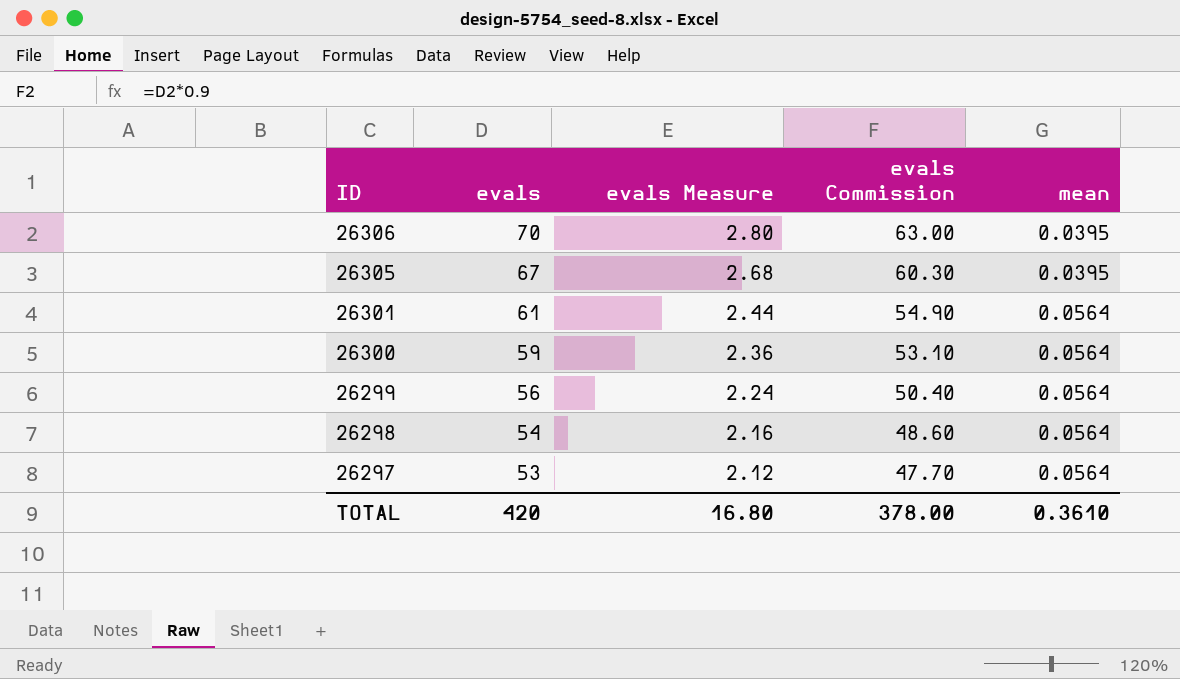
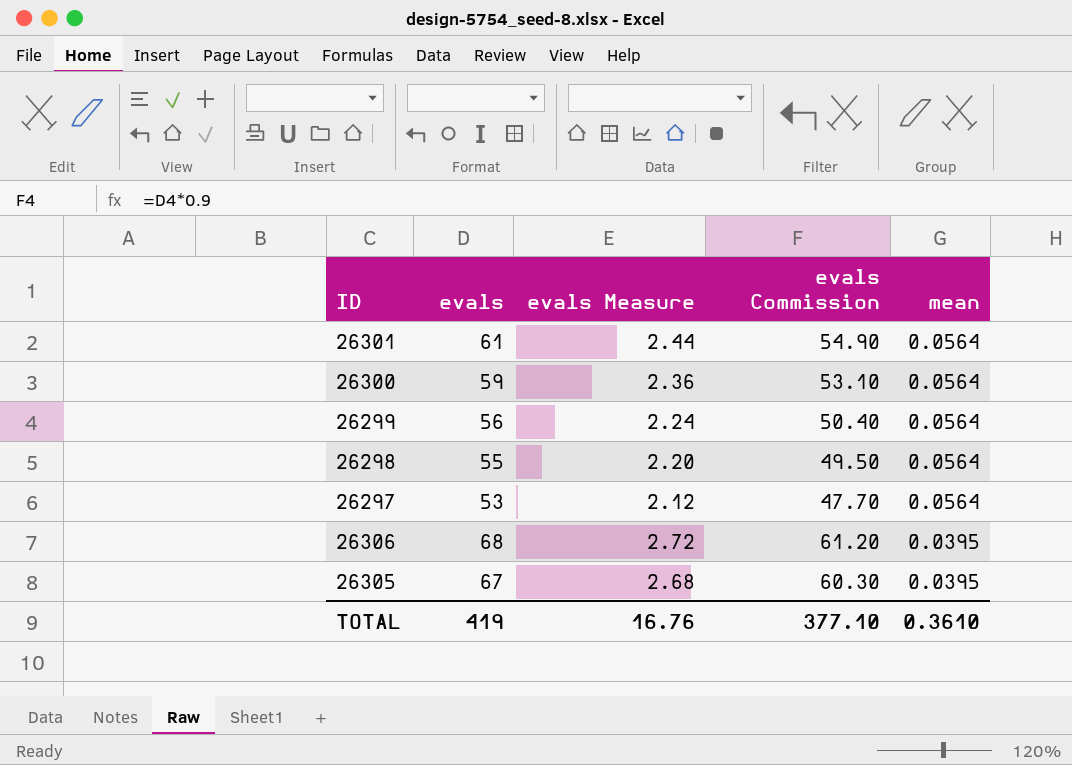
row order: ID descending -> mean descending
26298 | evals: 54 -> 55
26298 | evals Measure: 2.16 -> 2.20
26298 | evals Commission: 48.60 -> 49.50
26306 | evals: 70 -> 68
26306 | evals Measure: 2.80 -> 2.72
26306 | evals Commission: 63.00 -> 61.20
TOTAL | evals: 420 -> 419
TOTAL | evals Measure: 16.80 -> 16.76
TOTAL | evals Commission: 378.00 -> 377.10

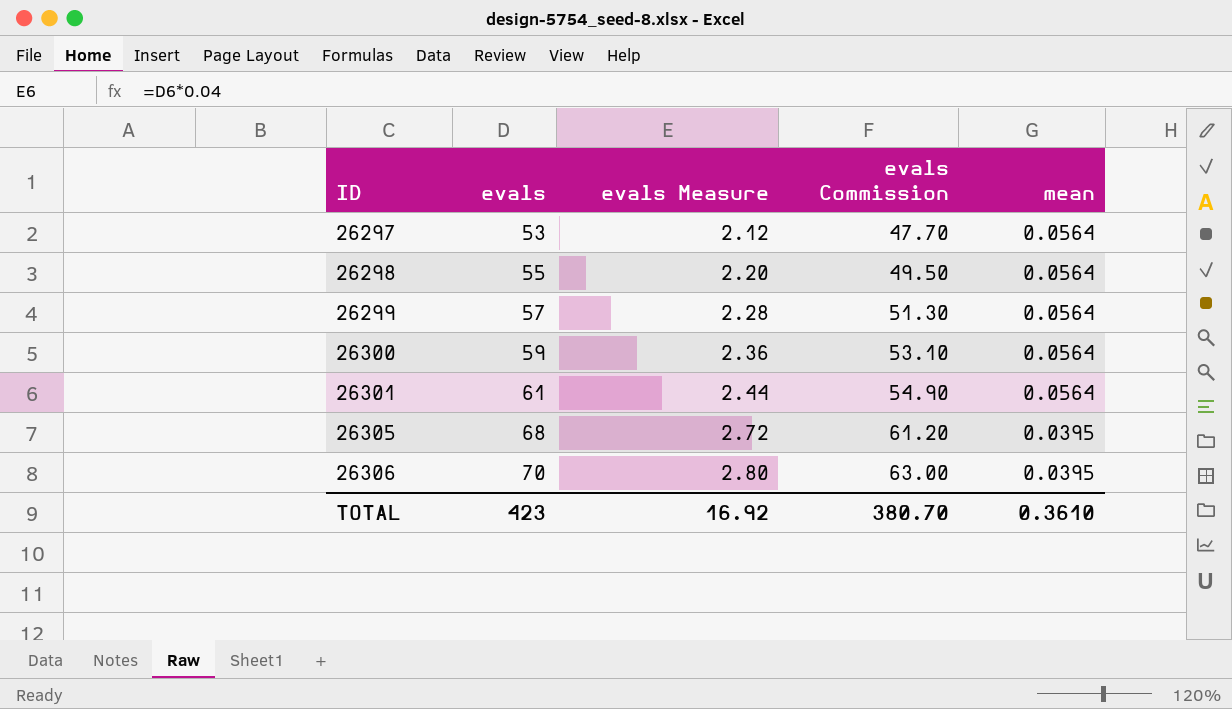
row order: mean descending -> ID ascending
26299 | evals: 56 -> 57
26299 | evals Measure: 2.24 -> 2.28
26299 | evals Commission: 50.40 -> 51.30
26305 | evals: 67 -> 68
26305 | evals Measure: 2.68 -> 2.72
26305 | evals Commission: 60.30 -> 61.20
26306 | evals: 68 -> 70
26306 | evals Measure: 2.72 -> 2.80
26306 | evals Commission: 61.20 -> 63.00
TOTAL | evals: 419 -> 423
TOTAL | evals Measure: 16.76 -> 16.92
TOTAL | evals Commission: 377.10 -> 380.70

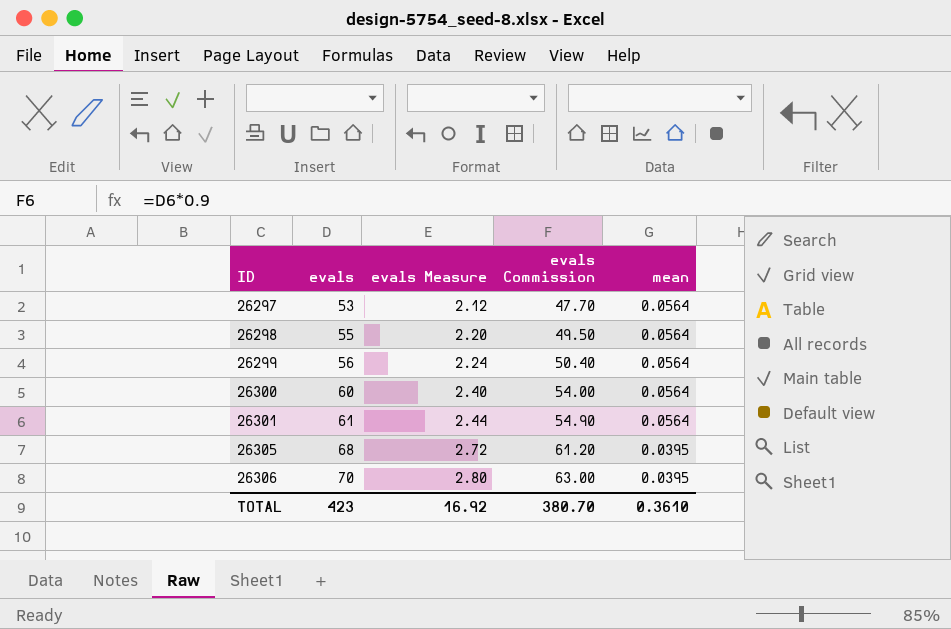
26299 | evals: 57 -> 56
26299 | evals Measure: 2.28 -> 2.24
26299 | evals Commission: 51.30 -> 50.40
26300 | evals: 59 -> 60
26300 | evals Measure: 2.36 -> 2.40
26300 | evals Commission: 53.10 -> 54.00

